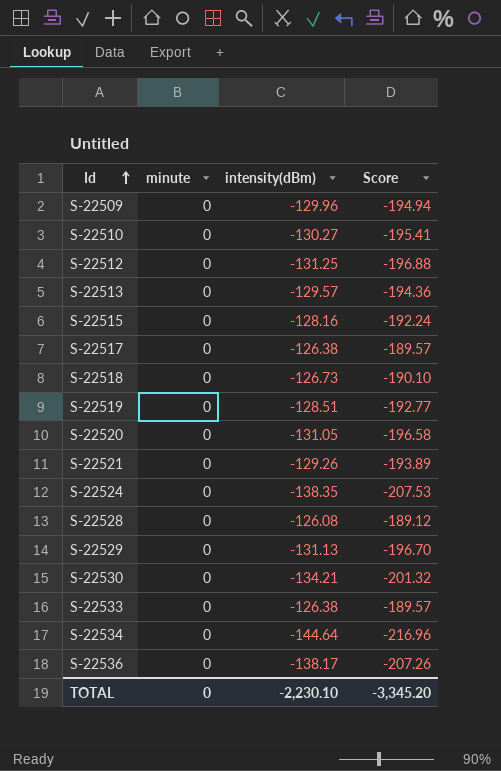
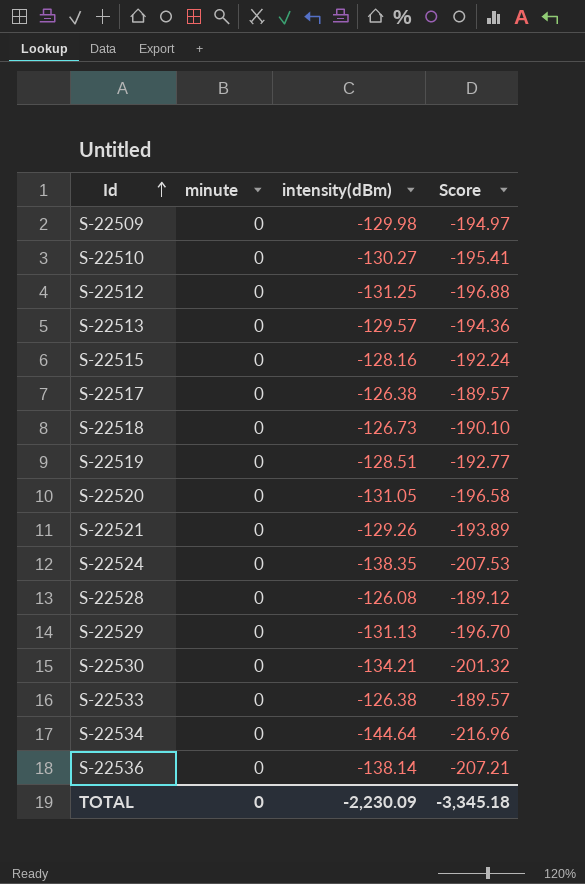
S-22509 | intensity(dBm): -129.96 -> -129.98
S-22509 | Score: -194.94 -> -194.97
S-22536 | intensity(dBm): -138.17 -> -138.14
S-22536 | Score: -207.26 -> -207.21
TOTAL | intensity(dBm): -2,230.10 -> -2,230.09
TOTAL | Score: -3,345.20 -> -3,345.18

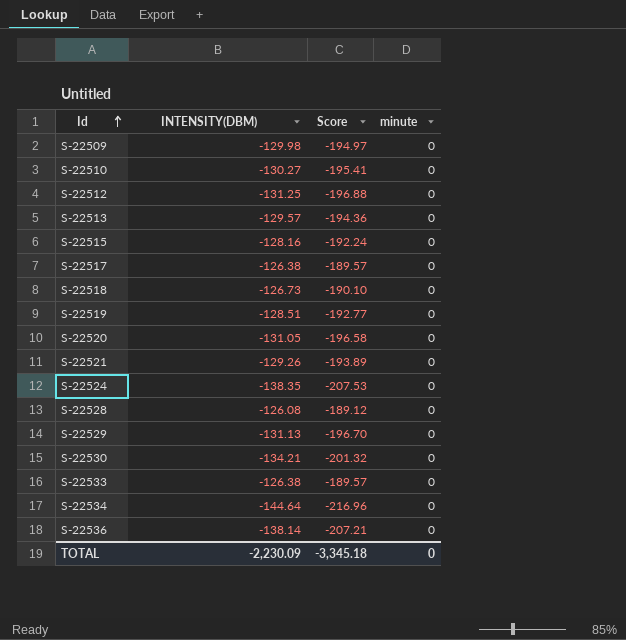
column name: intensity(dBm) -> INTENSITY(DBM)
column minute | position: 2 -> 4

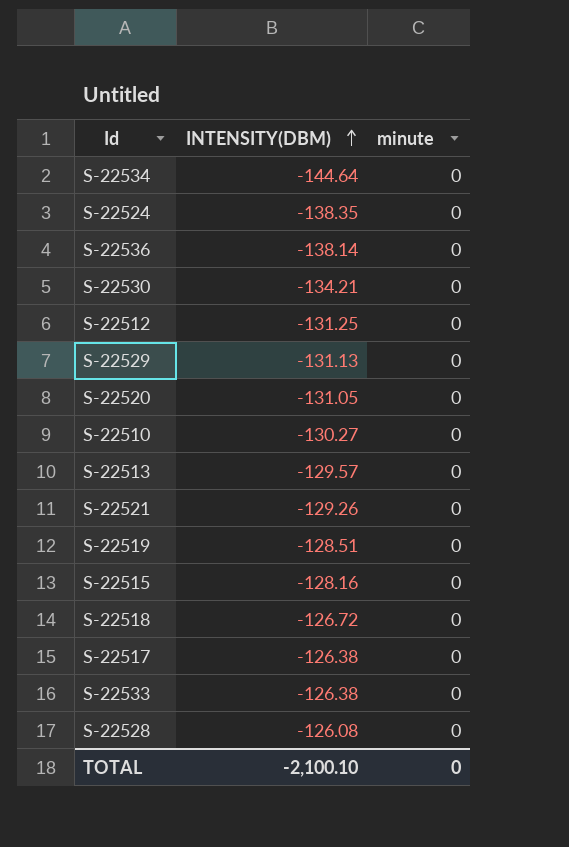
row order: Id ascending -> INTENSITY(DBM) ascending
column Score | formula: [INTENSITY(DBM)] * 1.5 -> none
row S-22509: -129.98 | -194.97 | 0 -> none
S-22518 | INTENSITY(DBM): -126.73 -> -126.72
TOTAL | INTENSITY(DBM): -2,230.09 -> -2,100.10

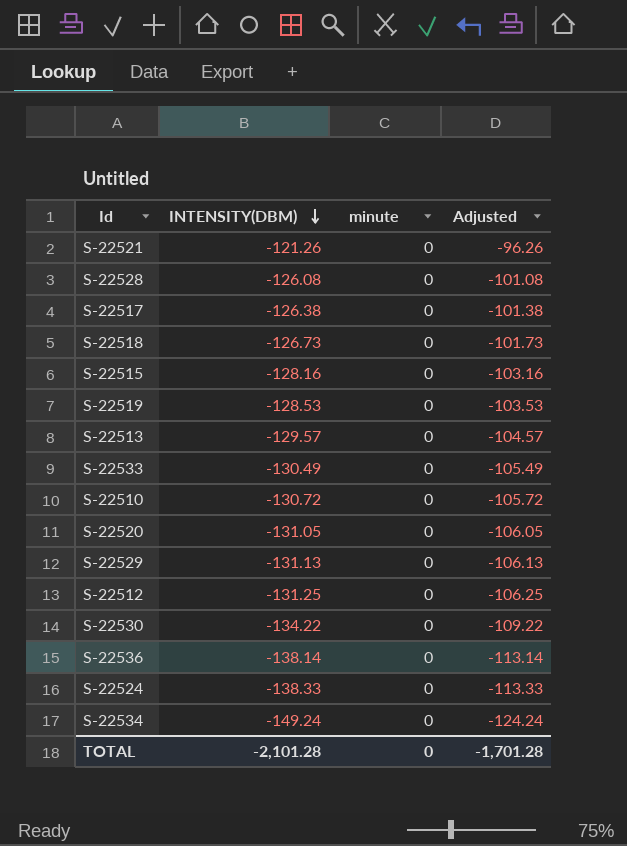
row order: INTENSITY(DBM) ascending -> INTENSITY(DBM) descending
column Adjusted | formula: none -> [INTENSITY(DBM)] + 25
S-22521 | INTENSITY(DBM): -129.26 -> -121.26
S-22518 | INTENSITY(DBM): -126.72 -> -126.73
S-22519 | INTENSITY(DBM): -128.51 -> -128.53
S-22533 | INTENSITY(DBM): -126.38 -> -130.49
S-22510 | INTENSITY(DBM): -130.27 -> -130.72
S-22530 | INTENSITY(DBM): -134.21 -> -134.22
S-22524 | INTENSITY(DBM): -138.35 -> -138.33
S-22534 | INTENSITY(DBM): -144.64 -> -149.24
TOTAL | INTENSITY(DBM): -2,100.10 -> -2,101.28

